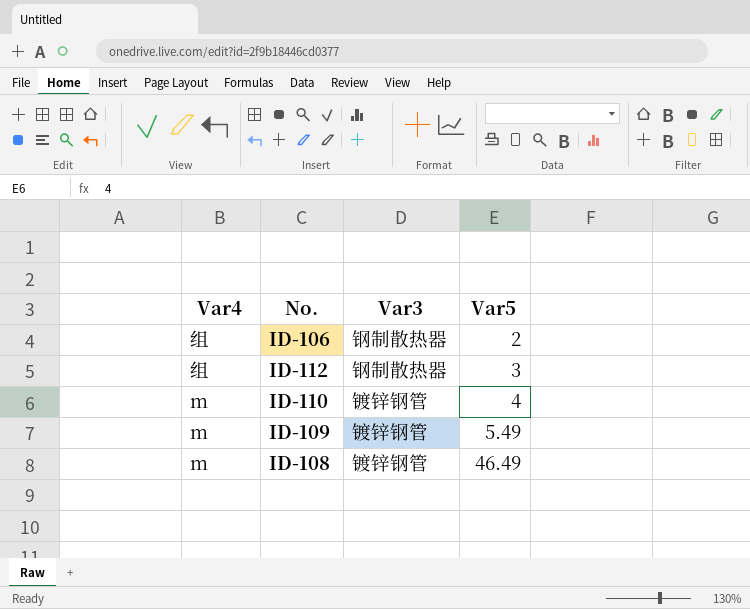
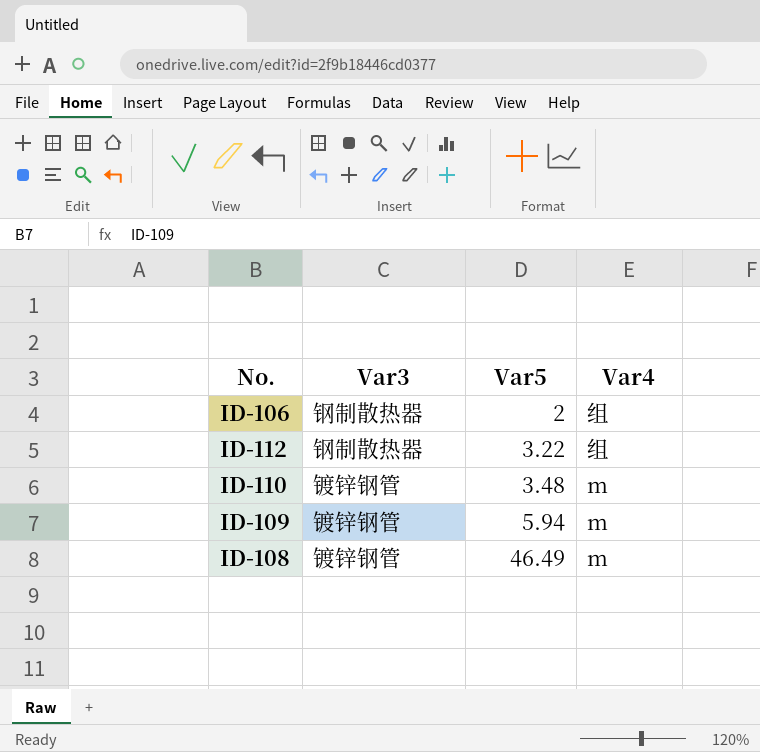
column Var4 | position: 1 -> 4
ID-112 | Var5: 3 -> 3.22
ID-110 | Var5: 4 -> 3.48
ID-109 | Var5: 5.49 -> 5.94

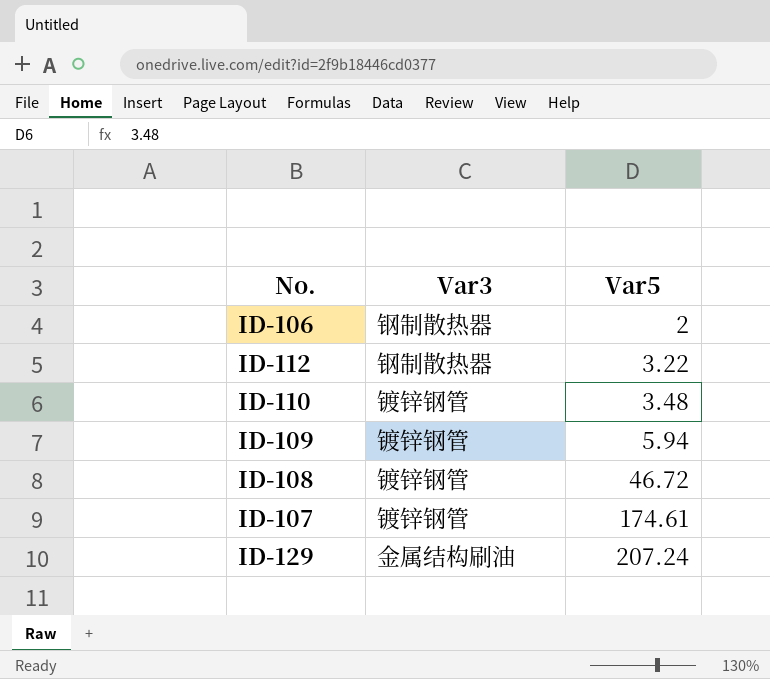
column Var4 | position: 4 -> none
ID-108 | Var5: 46.49 -> 46.72
row ID-107: none -> 镀锌钢管 | 174.61
row ID-129: none -> 金属结构刷油 | 207.24

